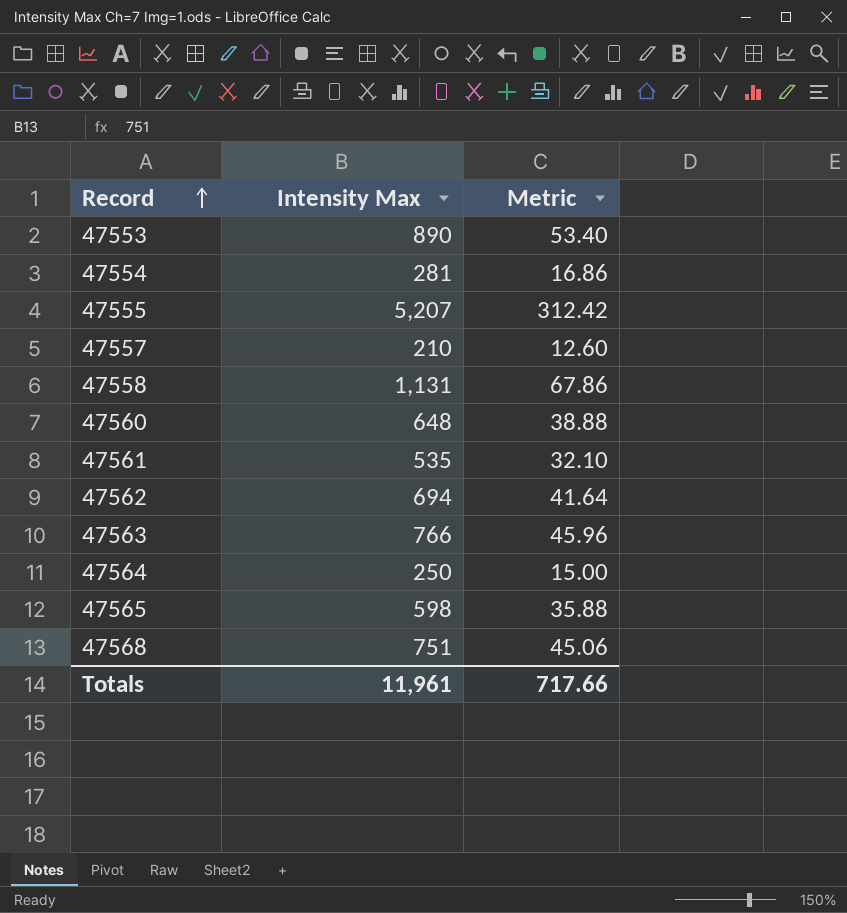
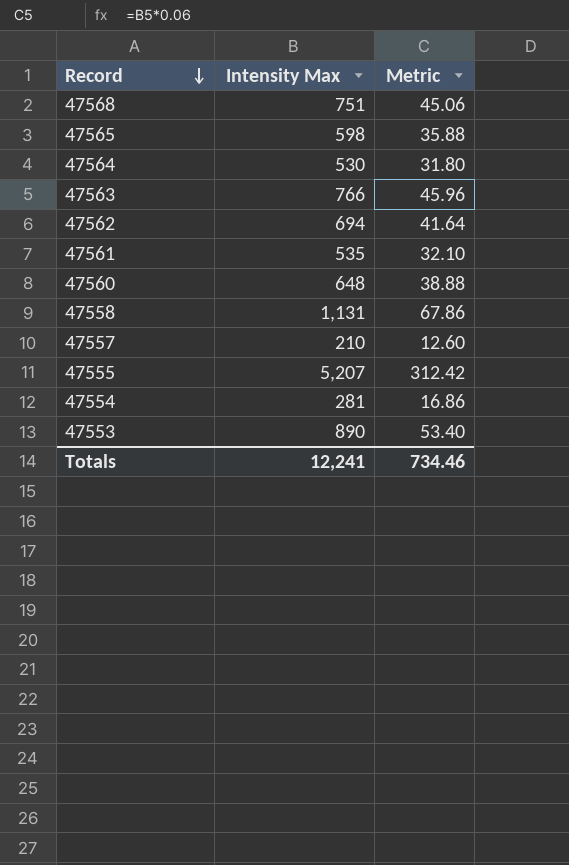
row order: Record ascending -> Record descending
47564 | Intensity Max: 250 -> 530
47564 | Metric: 15.00 -> 31.80
Totals | Intensity Max: 11,961 -> 12,241
Totals | Metric: 717.66 -> 734.46

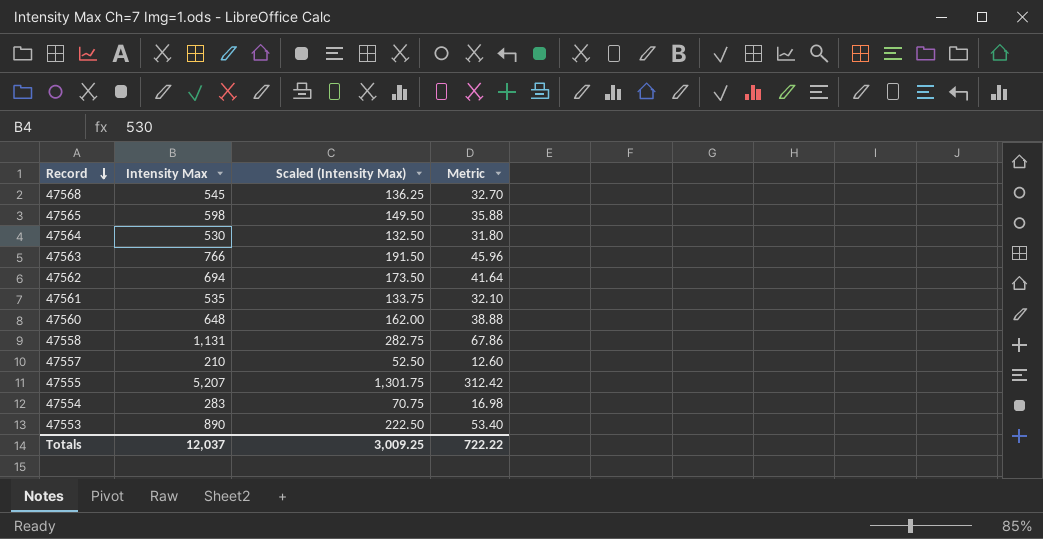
column Scaled (Intensity Max) | formula: none -> [Intensity Max] * 0.25
47568 | Intensity Max: 751 -> 545
47568 | Metric: 45.06 -> 32.70
47554 | Intensity Max: 281 -> 283
47554 | Metric: 16.86 -> 16.98
Totals | Intensity Max: 12,241 -> 12,037
Totals | Metric: 734.46 -> 722.22

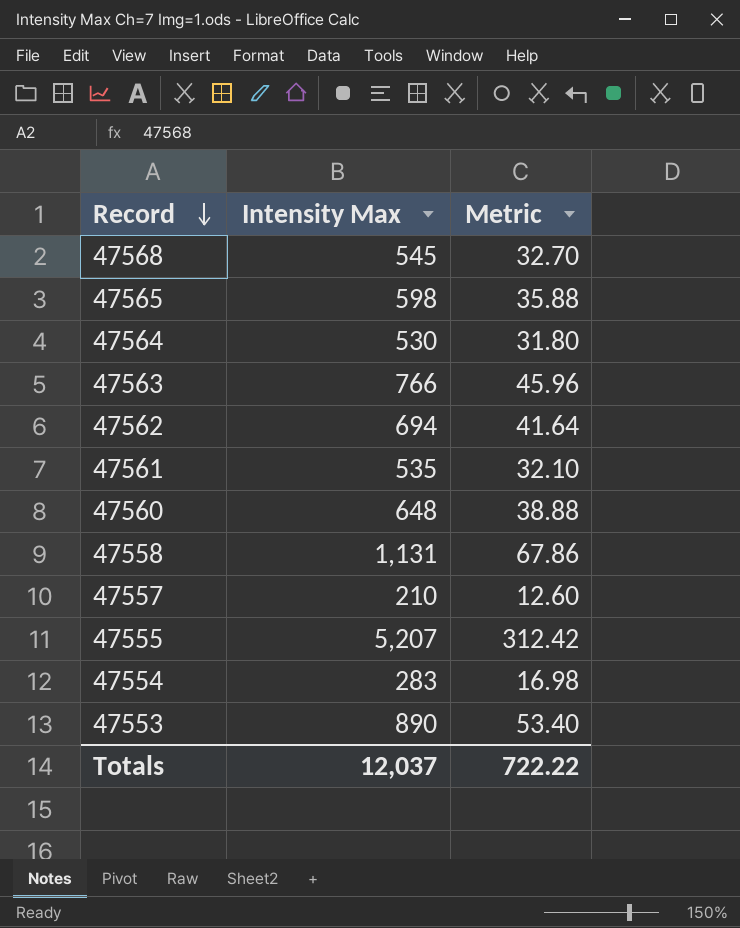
column Scaled (Intensity Max) | formula: [Intensity Max] * 0.25 -> none

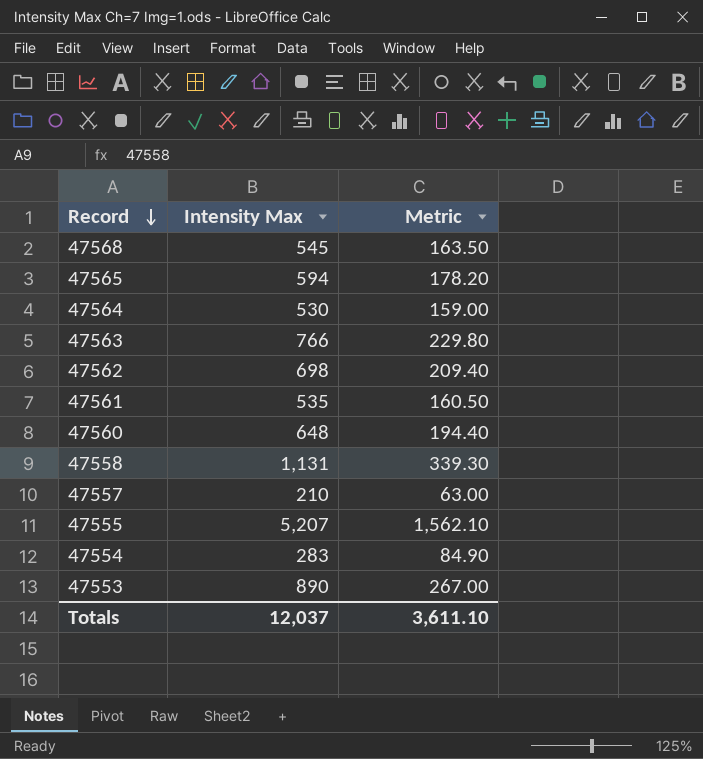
column Metric | formula: [Intensity Max] * 0.06 -> [Intensity Max] * 0.3
47565 | Intensity Max: 598 -> 594
47562 | Intensity Max: 694 -> 698
Totals | Metric: 722.22 -> 3,611.10

